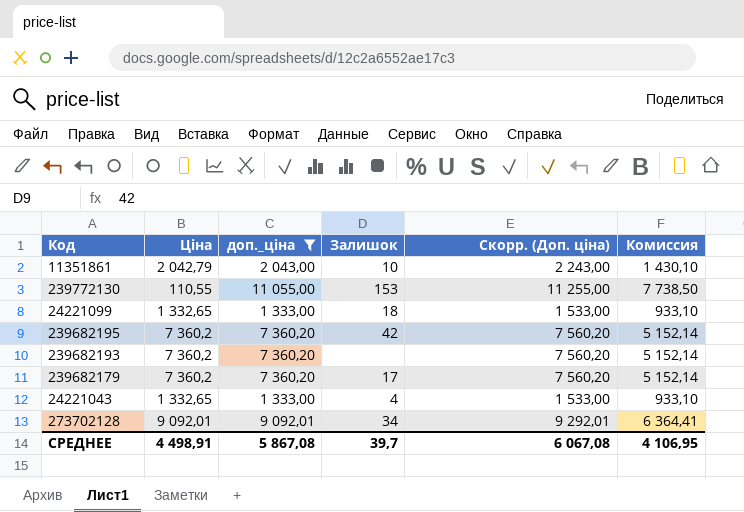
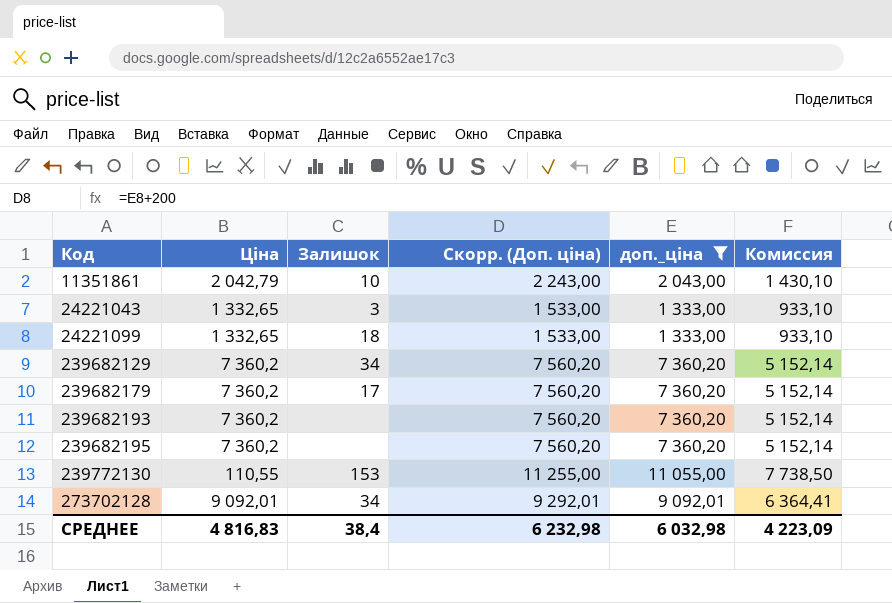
row order: none -> Код ascending
column доп._ціна | position: 3 -> 5
24221043 | Залишок: 4 -> 3
row 239682129: none -> 7 360,2 | 34 | 7 560,20 | 7 360,20 | 5 152,14
239682195 | Залишок: 42 -> none
СРЕДНЕЕ | Ціна: 4 498,91 -> 4 816,83
СРЕДНЕЕ | Залишок: 39,7 -> 38,4
СРЕДНЕЕ | Скорр. (Доп. ціна): 6 067,08 -> 6 232,98
СРЕДНЕЕ | доп._ціна: 5 867,08 -> 6 032,98
СРЕДНЕЕ | Комиссия: 4 106,95 -> 4 223,09

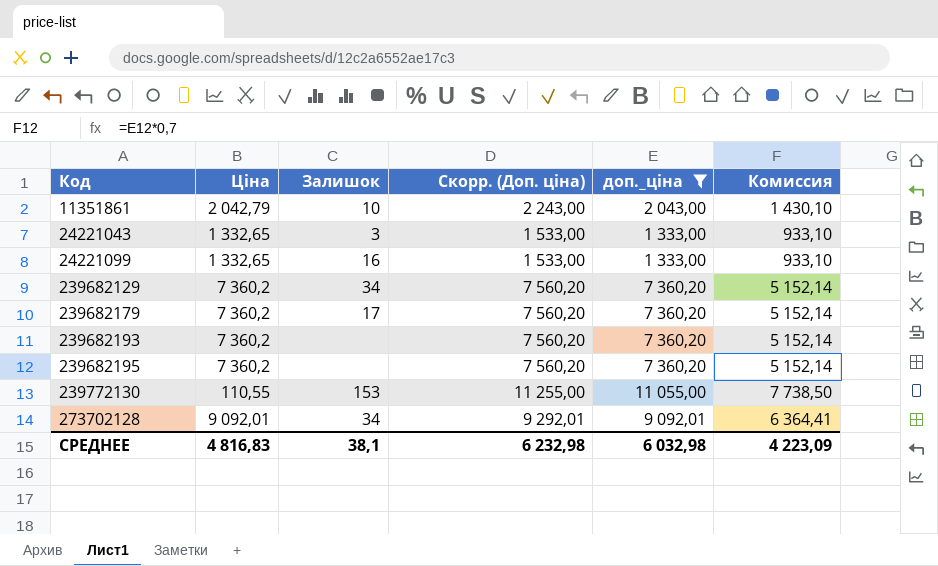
24221099 | Залишок: 18 -> 16
СРЕДНЕЕ | Залишок: 38,4 -> 38,1

